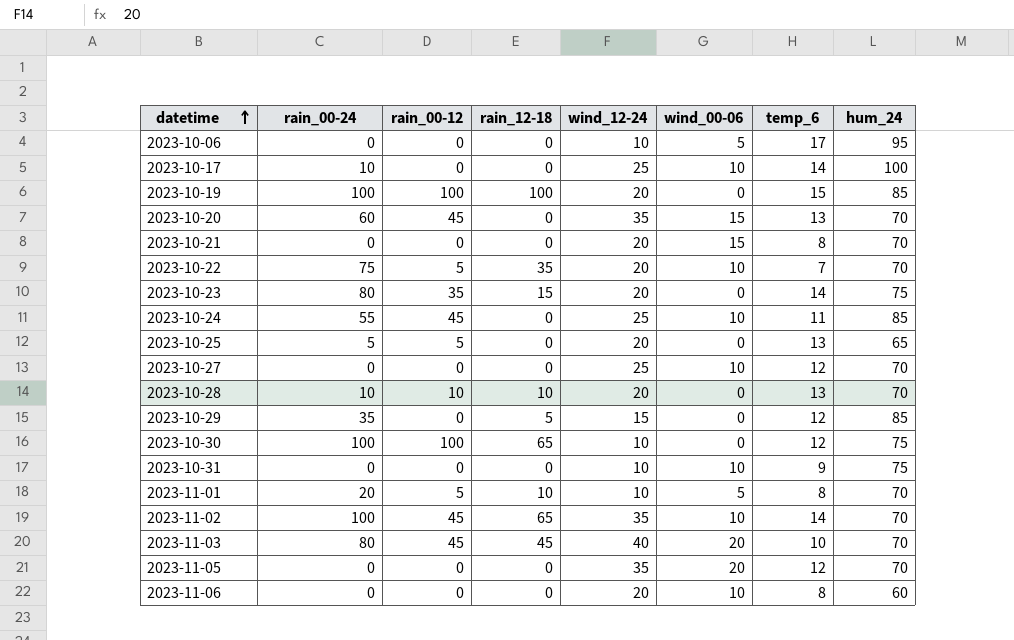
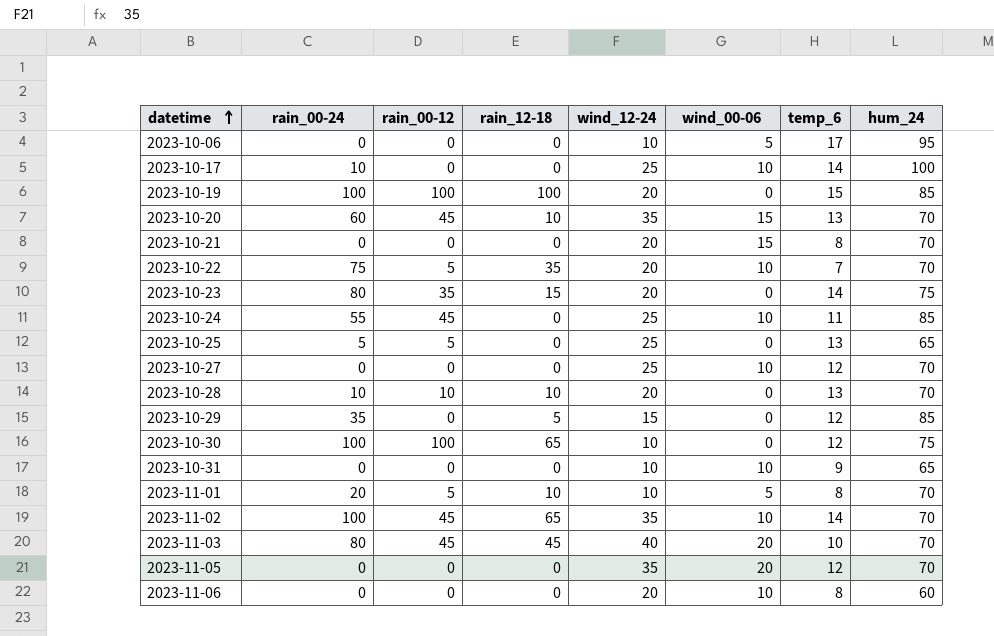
2023-10-20 | rain_12-18: 0 -> 10
2023-10-25 | wind_12-24: 20 -> 25
2023-10-31 | hum_24: 75 -> 65

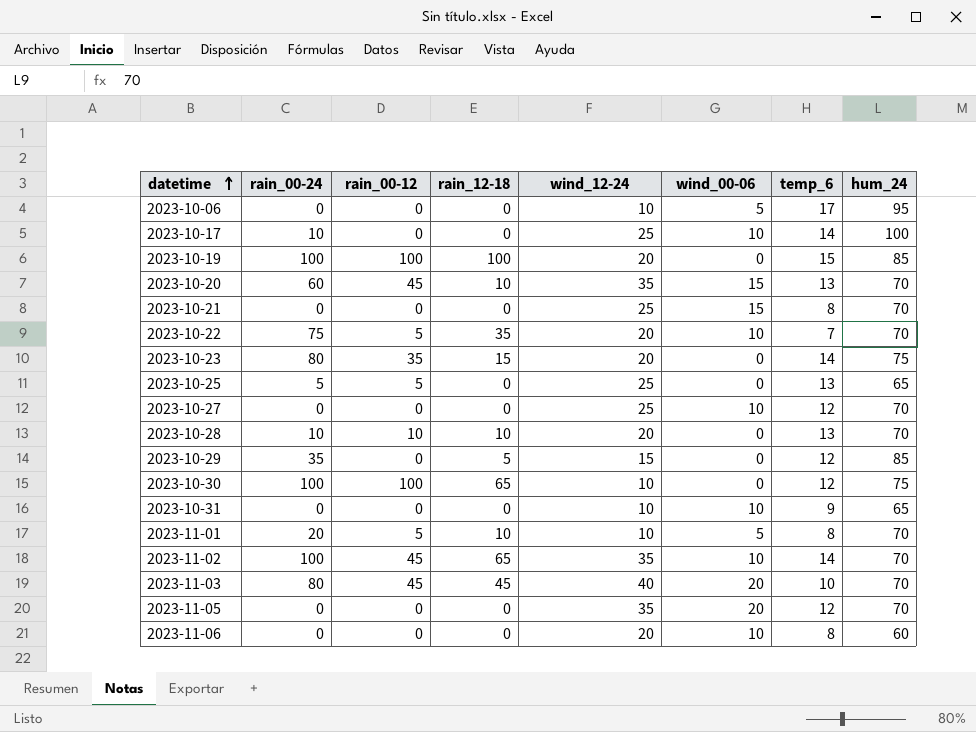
row 2023-10-24: 55 | 45 | 0 | 25 | 10 | 11 | 85 -> none
2023-10-21 | wind_12-24: 20 -> 25

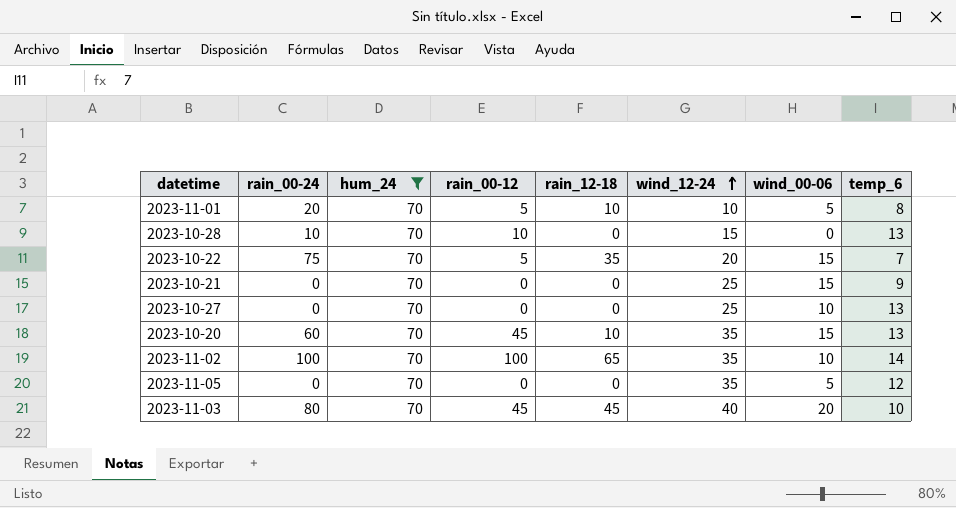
filter: none -> hum_24 = 70
row order: datetime ascending -> wind_12-24 ascending
column hum_24 | position: 8 -> 3
2023-10-28 | rain_12-18: 10 -> 0
2023-10-28 | wind_12-24: 20 -> 15
2023-10-22 | wind_00-06: 10 -> 15
2023-10-21 | temp_6: 8 -> 9
2023-10-27 | temp_6: 12 -> 13
2023-11-02 | rain_00-12: 45 -> 100
2023-11-05 | wind_00-06: 20 -> 5

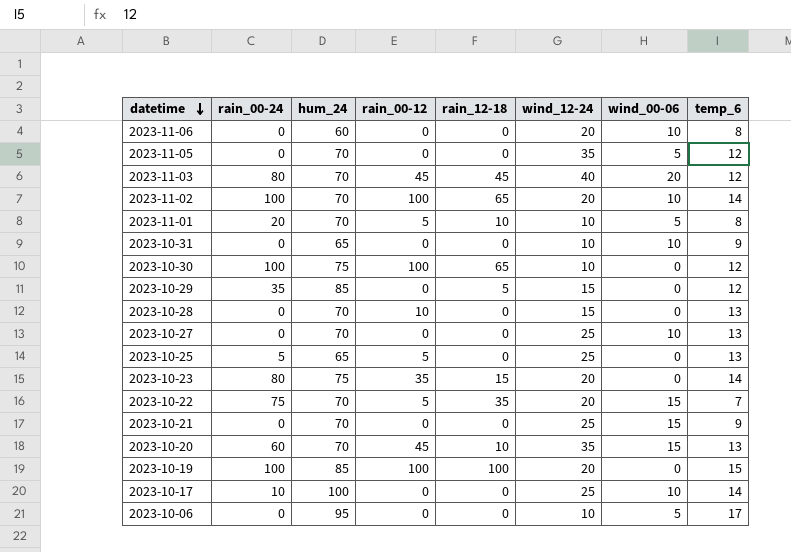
filter: hum_24 = 70 -> none
row order: wind_12-24 ascending -> datetime descending
2023-11-03 | temp_6: 10 -> 12
2023-11-02 | wind_12-24: 35 -> 20
2023-10-28 | rain_00-24: 10 -> 0

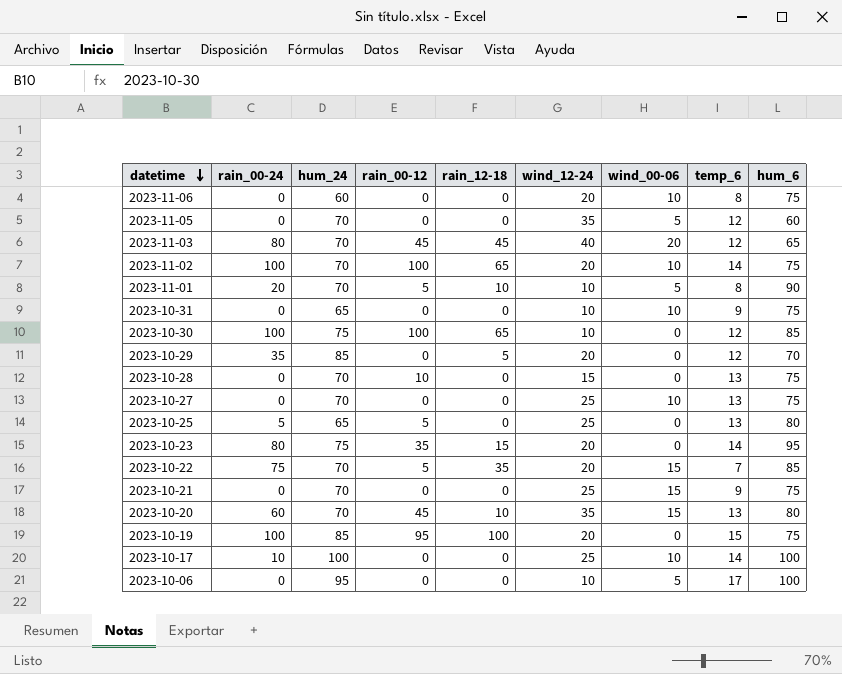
column hum_6 | position: none -> 9
2023-10-29 | wind_12-24: 15 -> 20
2023-10-19 | rain_00-12: 100 -> 95

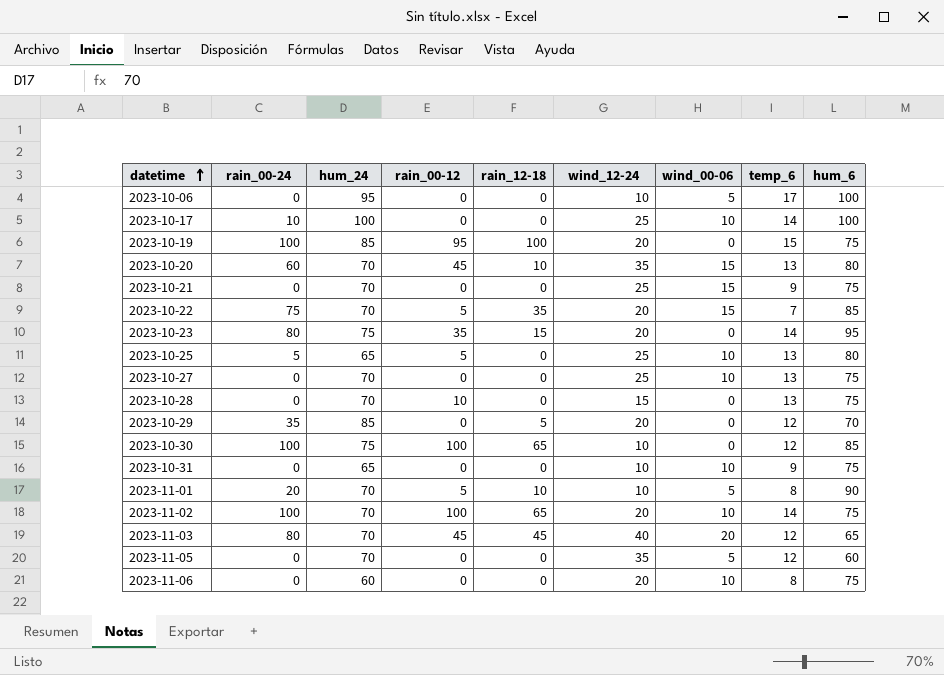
row order: datetime descending -> datetime ascending
2023-10-25 | wind_00-06: 0 -> 10

